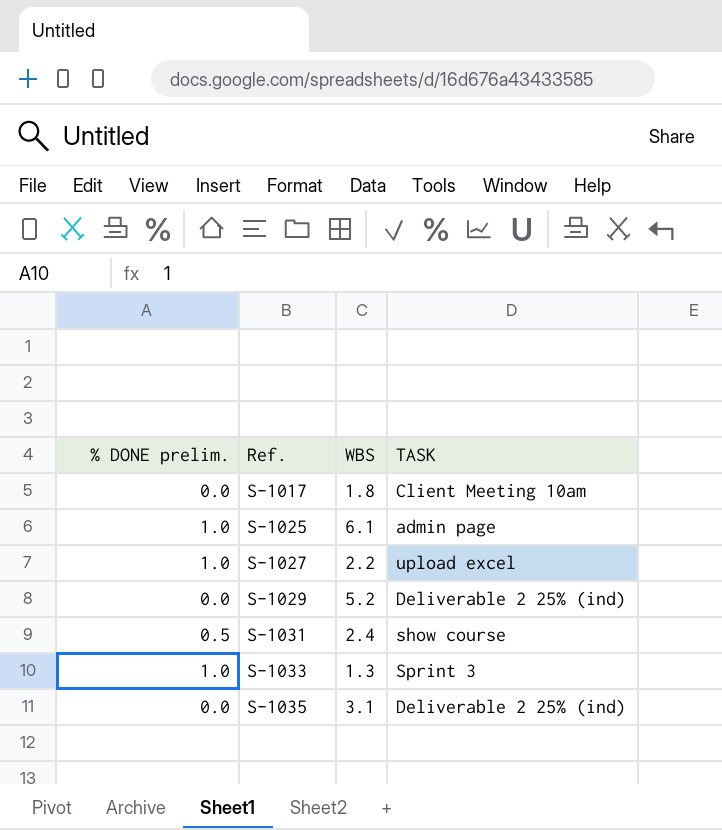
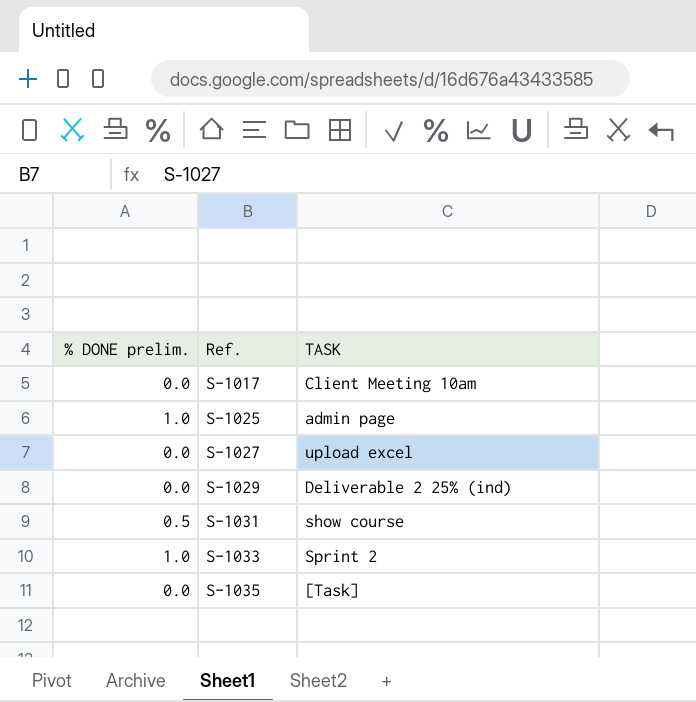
column WBS | position: 3 -> none
S-1027 | % DONE prelim.: 1.0 -> 0.0
S-1033 | TASK: Sprint 3 -> Sprint 2
S-1035 | TASK: Deliverable 2 25% (ind) -> [Task]

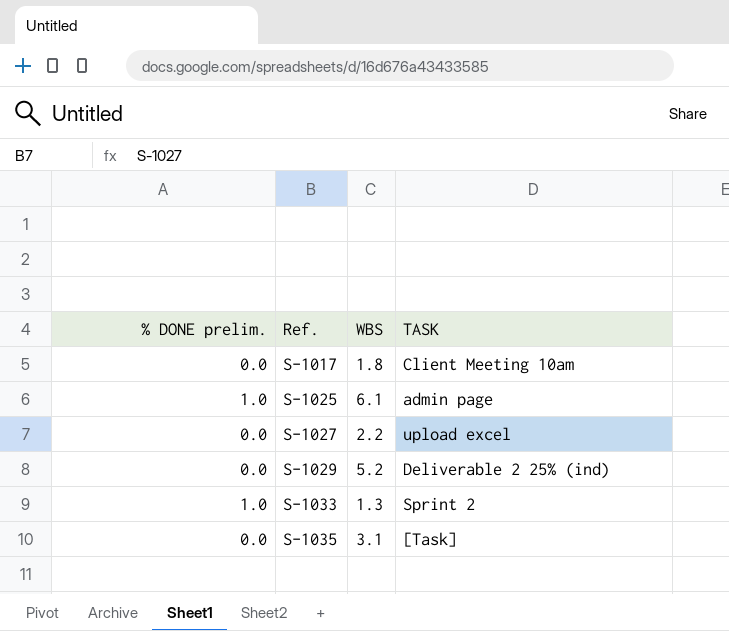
column WBS | position: none -> 3
row S-1031: 0.5 | show course -> none

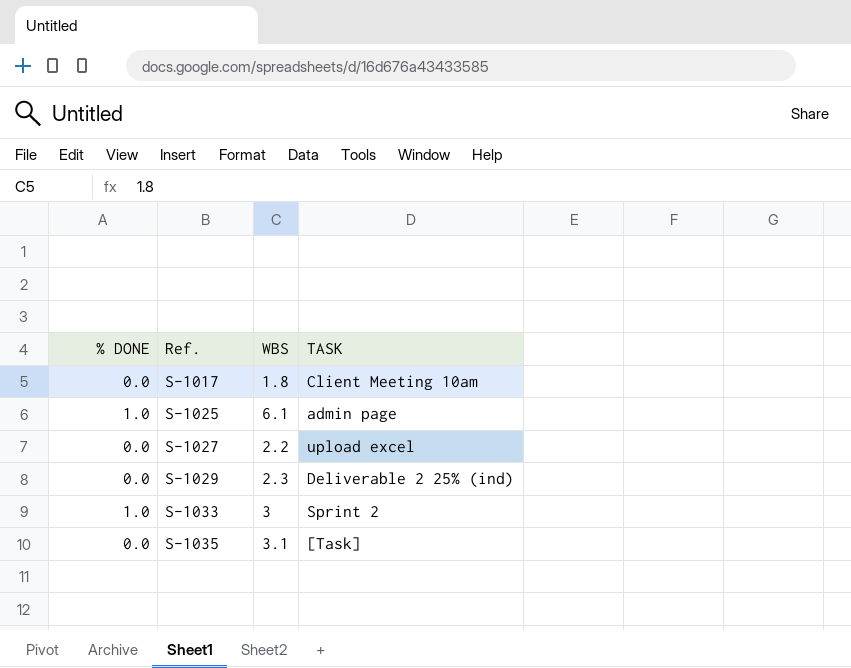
column name: % DONE prelim. -> % DONE
S-1029 | WBS: 5.2 -> 2.3
S-1033 | WBS: 1.3 -> 3

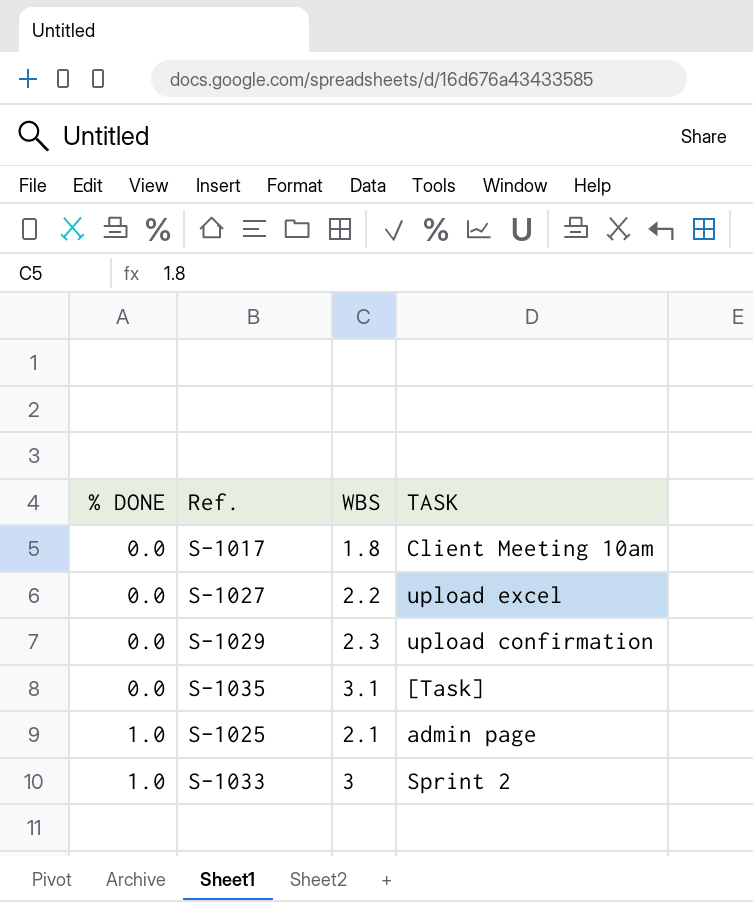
row order: Ref. ascending -> % DONE ascending
S-1029 | TASK: Deliverable 2 25% (ind) -> upload confirmation
S-1025 | WBS: 6.1 -> 2.1

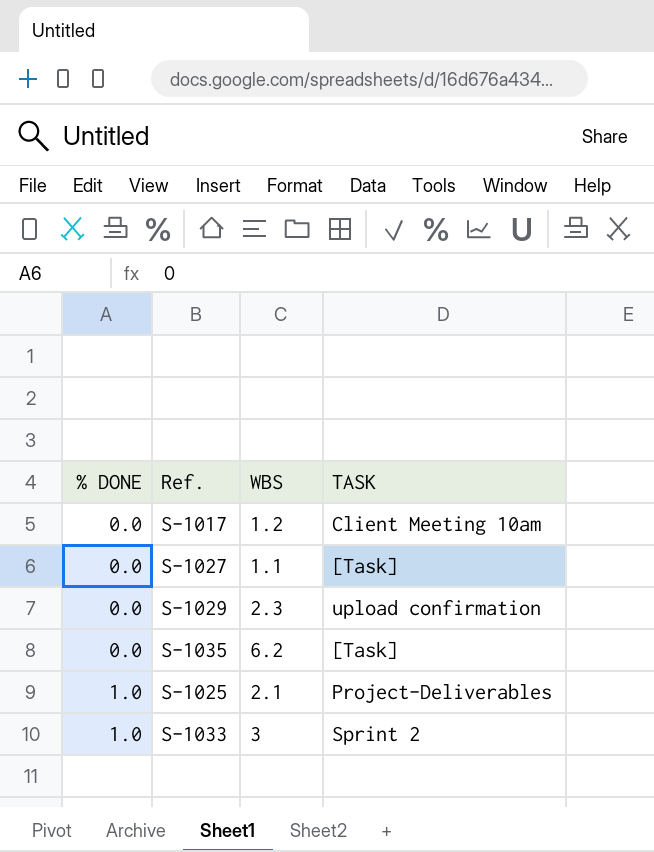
S-1017 | WBS: 1.8 -> 1.2
S-1027 | WBS: 2.2 -> 1.1
S-1027 | TASK: upload excel -> [Task]
S-1035 | WBS: 3.1 -> 6.2
S-1025 | TASK: admin page -> Project-Deliverables

